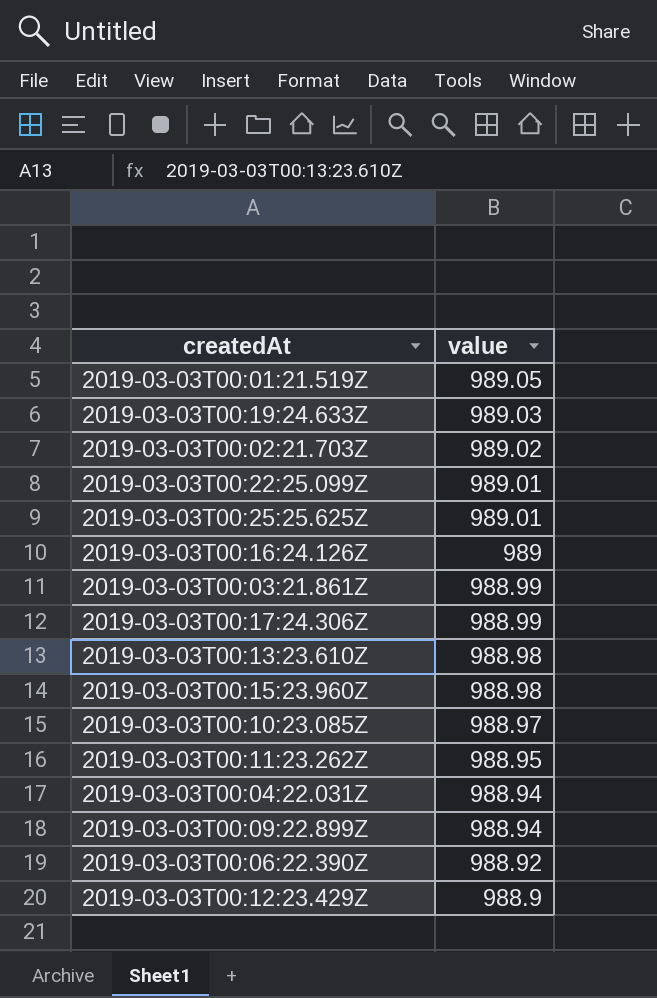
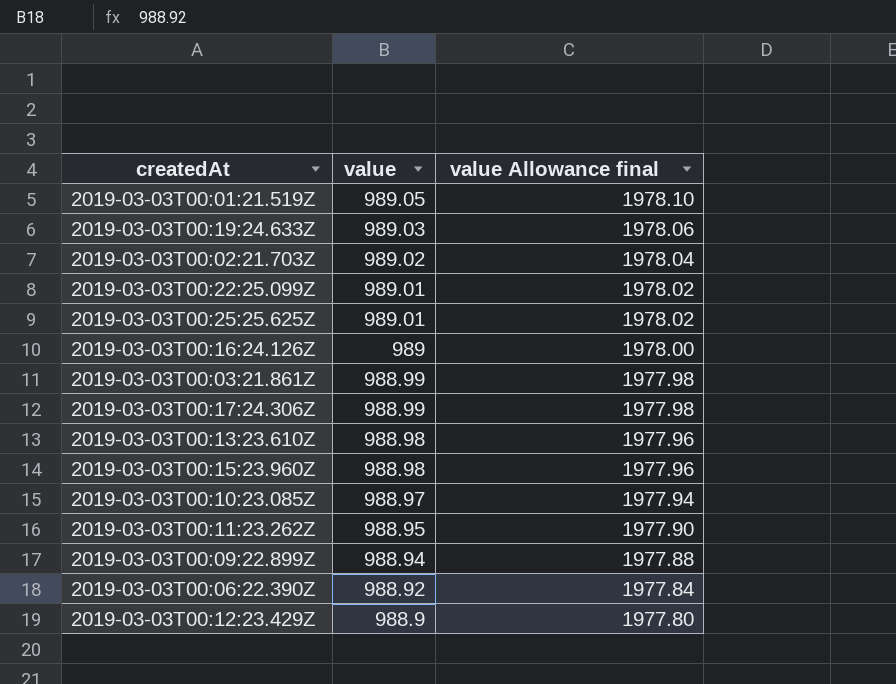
column value Allowance final | formula: none -> [value] * 2
row 2019-03-03T00:04:22.031Z: 988.94 -> none

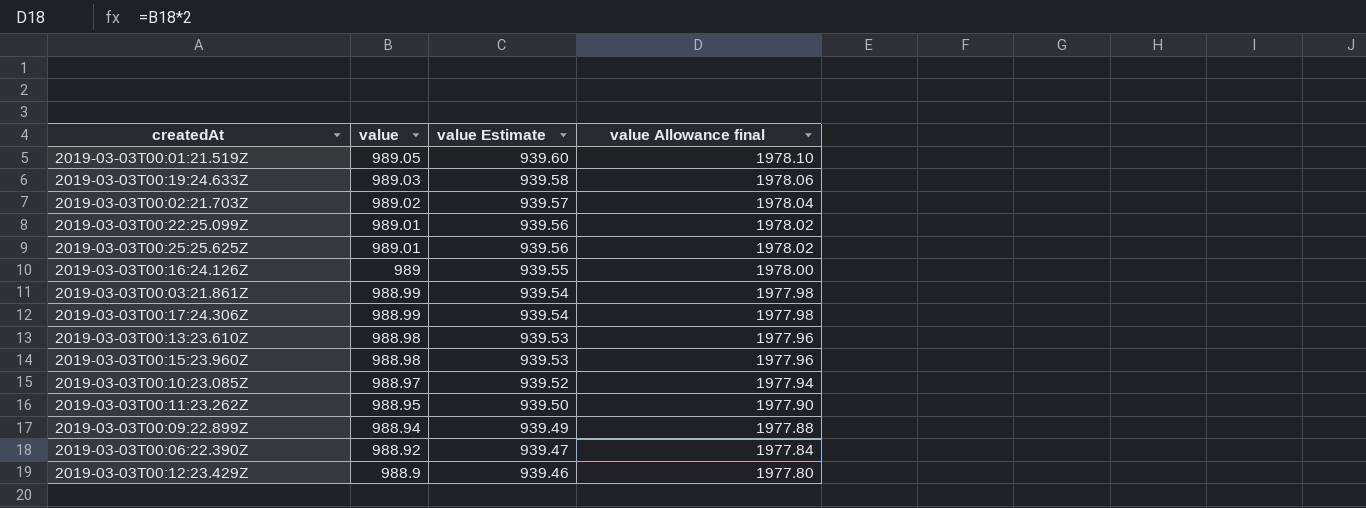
column value Estimate | formula: none -> [value] * 0.95

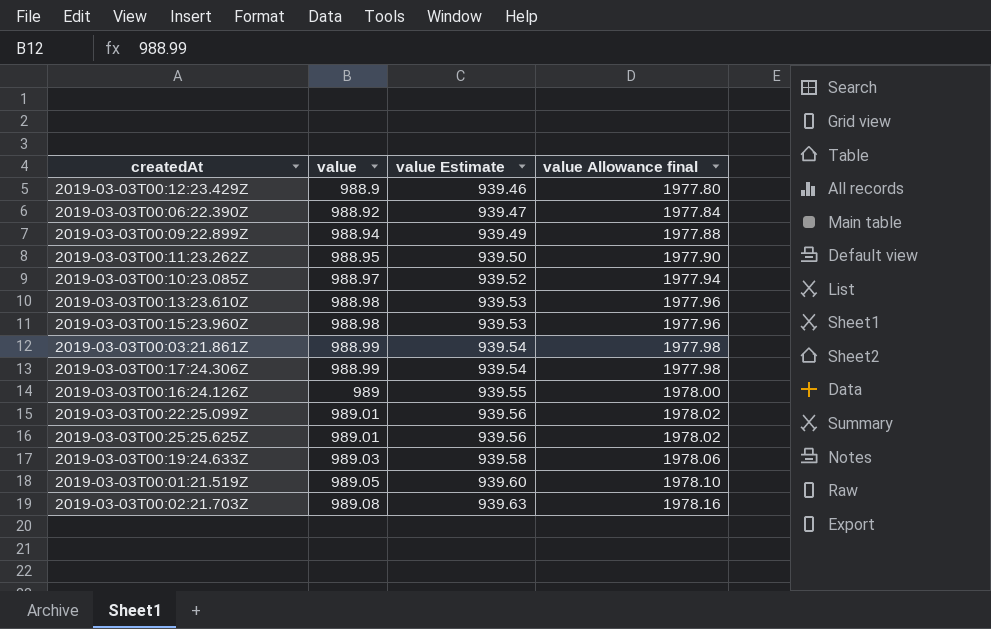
row order: value descending -> value ascending
2019-03-03T00:02:21.703Z | value: 989.02 -> 989.08
2019-03-03T00:02:21.703Z | value Estimate: 939.57 -> 939.63
2019-03-03T00:02:21.703Z | value Allowance final: 1978.04 -> 1978.16

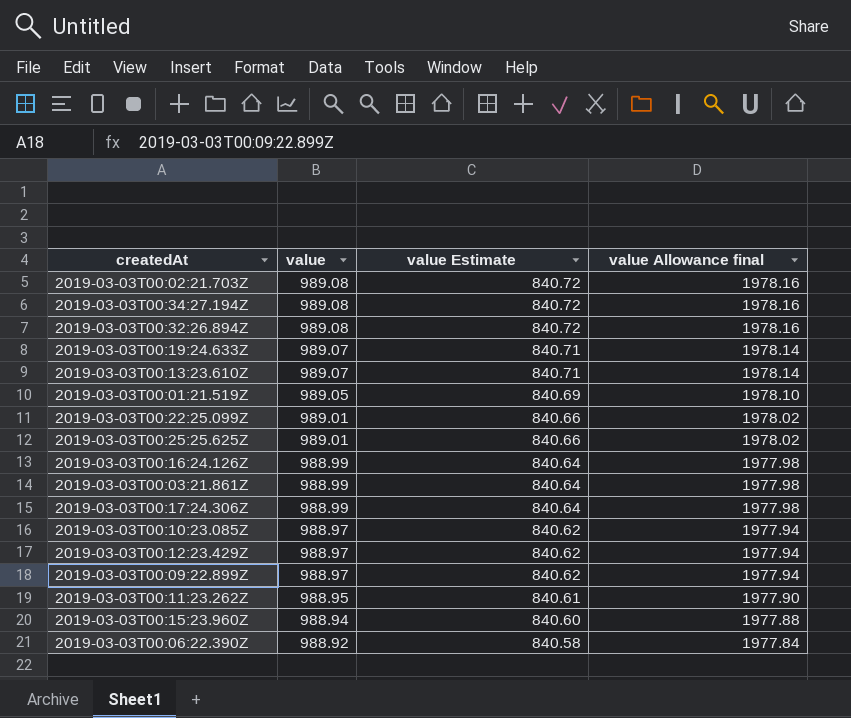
row order: value ascending -> value descending
column value Estimate | formula: [value] * 0.95 -> [value] * 0.85
row 2019-03-03T00:34:27.194Z: none -> 989.08 | 840.72 | 1978.16
row 2019-03-03T00:32:26.894Z: none -> 989.08 | 840.72 | 1978.16
2019-03-03T00:19:24.633Z | value: 989.03 -> 989.07
2019-03-03T00:19:24.633Z | value Allowance final: 1978.06 -> 1978.14
2019-03-03T00:13:23.610Z | value: 988.98 -> 989.07
2019-03-03T00:13:23.610Z | value Allowance final: 1977.96 -> 1978.14
2019-03-03T00:16:24.126Z | value: 989 -> 988.99
2019-03-03T00:16:24.126Z | value Allowance final: 1978.00 -> 1977.98
2019-03-03T00:12:23.429Z | value: 988.9 -> 988.97
2019-03-03T00:12:23.429Z | value Allowance final: 1977.80 -> 1977.94
2019-03-03T00:09:22.899Z | value: 988.94 -> 988.97
2019-03-03T00:09:22.899Z | value Allowance final: 1977.88 -> 1977.94
2019-03-03T00:15:23.960Z | value: 988.98 -> 988.94
2019-03-03T00:15:23.960Z | value Allowance final: 1977.96 -> 1977.88

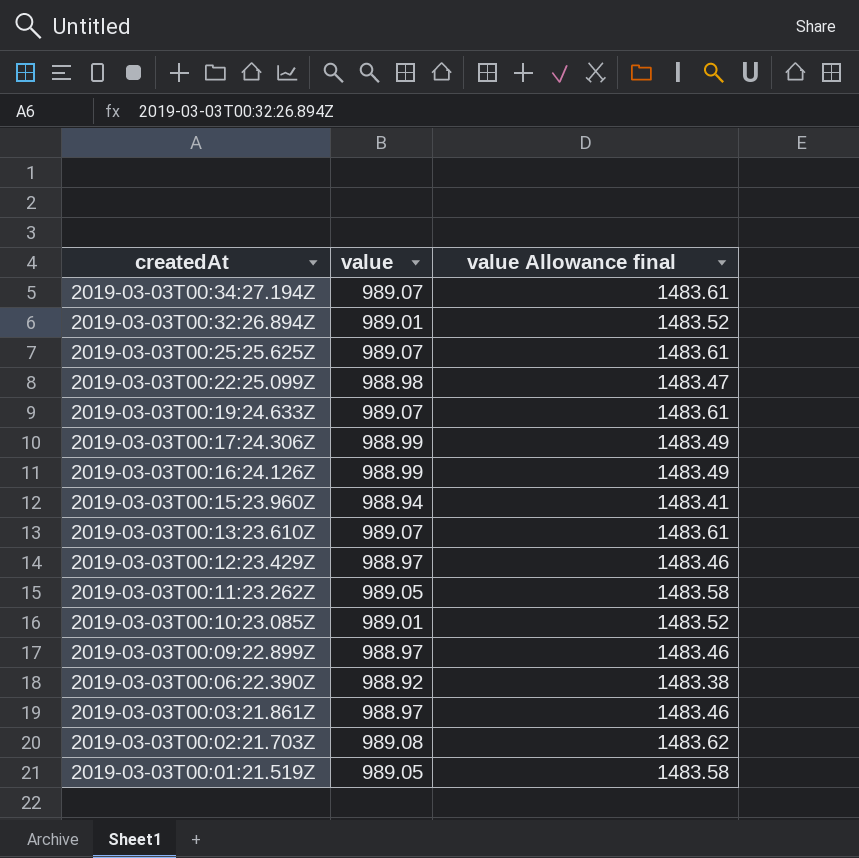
row order: value descending -> createdAt descending
column value Estimate | formula: [value] * 0.85 -> none
column value Allowance final | formula: [value] * 2 -> [value] * 1.5
2019-03-03T00:34:27.194Z | value: 989.08 -> 989.07
2019-03-03T00:32:26.894Z | value: 989.08 -> 989.01
2019-03-03T00:25:25.625Z | value: 989.01 -> 989.07
2019-03-03T00:22:25.099Z | value: 989.01 -> 988.98
2019-03-03T00:11:23.262Z | value: 988.95 -> 989.05
2019-03-03T00:10:23.085Z | value: 988.97 -> 989.01
2019-03-03T00:03:21.861Z | value: 988.99 -> 988.97

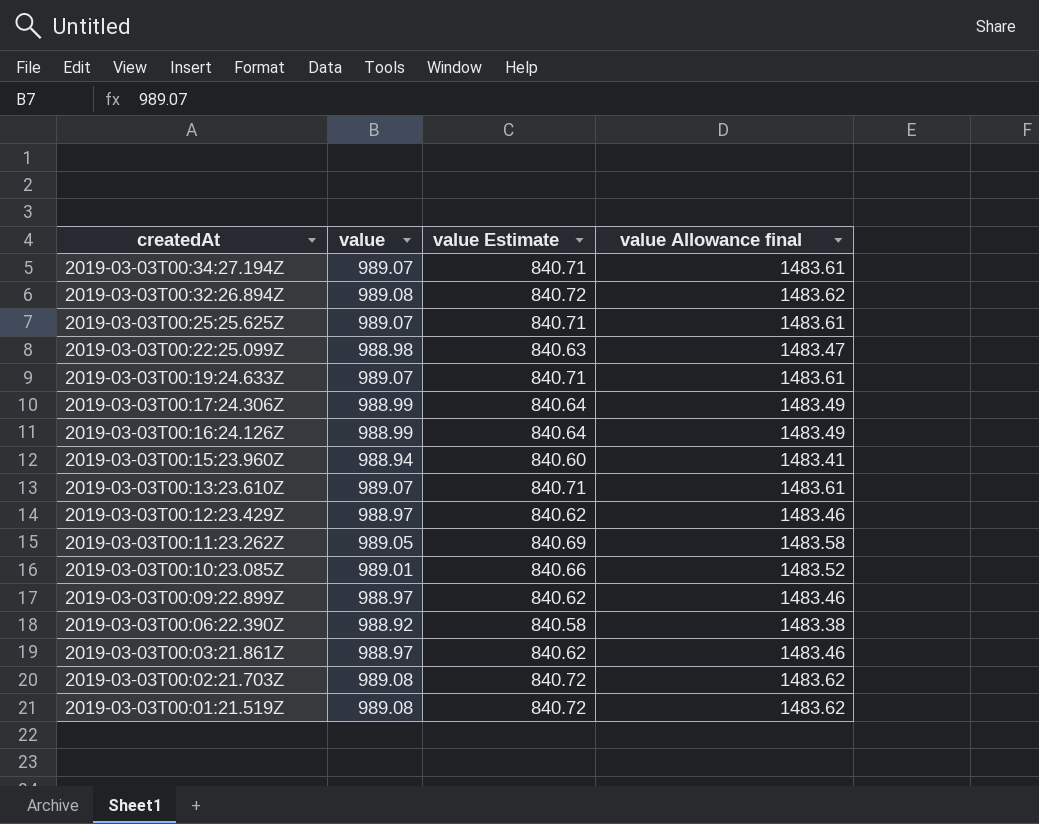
column value Estimate | formula: none -> [value] * 0.85
2019-03-03T00:32:26.894Z | value: 989.01 -> 989.08
2019-03-03T00:32:26.894Z | value Allowance final: 1483.52 -> 1483.62
2019-03-03T00:01:21.519Z | value: 989.05 -> 989.08
2019-03-03T00:01:21.519Z | value Allowance final: 1483.58 -> 1483.62

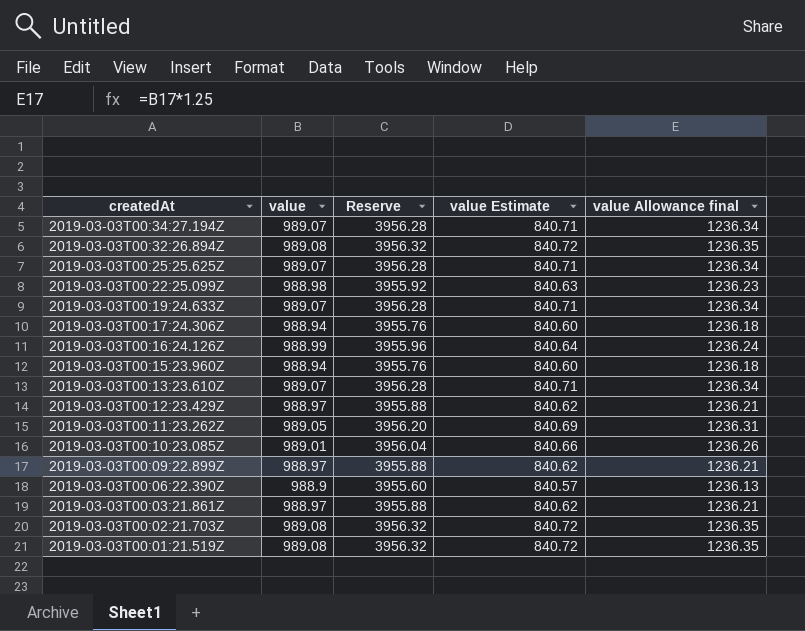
column Reserve | formula: none -> [value] * 4
column value Allowance final | formula: [value] * 1.5 -> [value] * 1.25
2019-03-03T00:17:24.306Z | value: 988.99 -> 988.94
2019-03-03T00:17:24.306Z | value Estimate: 840.64 -> 840.60
2019-03-03T00:06:22.390Z | value: 988.92 -> 988.9
2019-03-03T00:06:22.390Z | value Estimate: 840.58 -> 840.57

